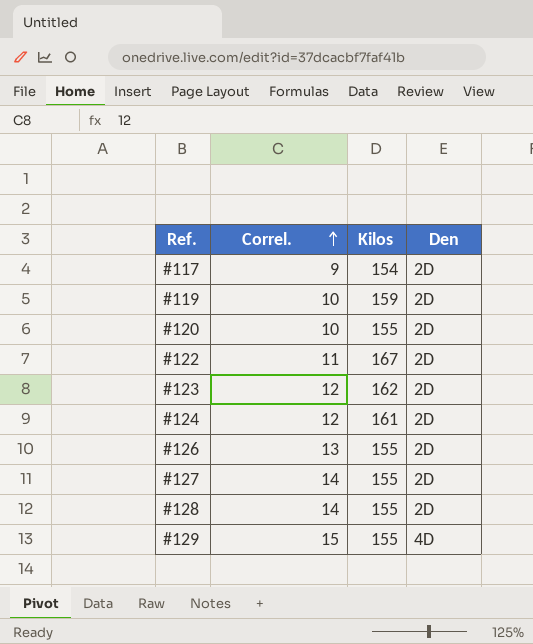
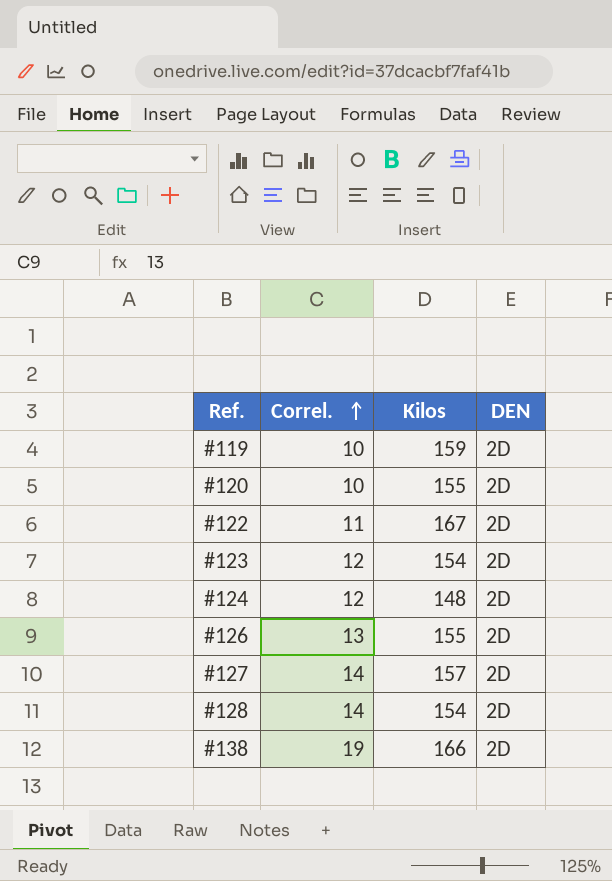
column name: Den -> DEN
row #117: 9 | 154 | 2D -> none
row #129: 15 | 155 | 4D -> none
#123 | Kilos: 162 -> 154
#124 | Kilos: 161 -> 148
#127 | Kilos: 155 -> 157
#128 | Kilos: 155 -> 154
row #138: none -> 19 | 166 | 2D

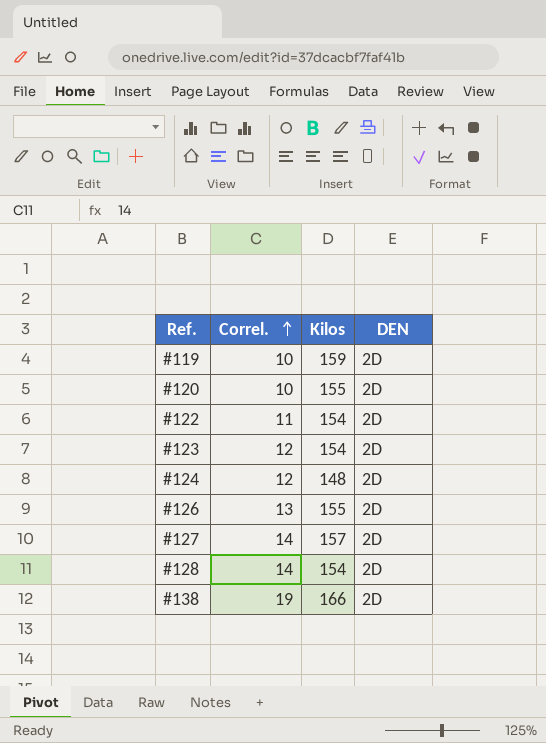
#122 | Kilos: 167 -> 154

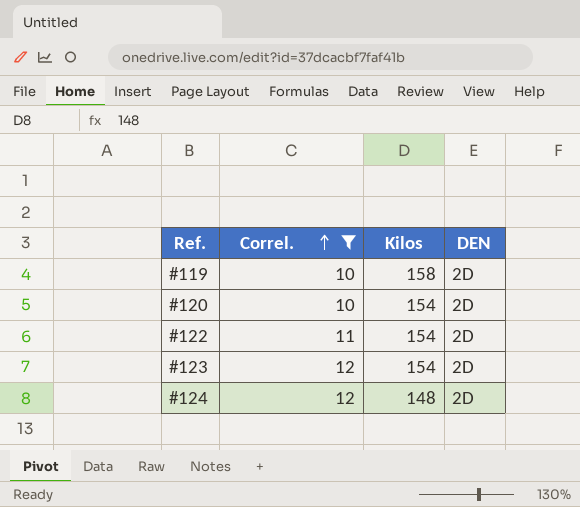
filter: none -> Correl. <= 12
#119 | Kilos: 159 -> 158
#120 | Kilos: 155 -> 154

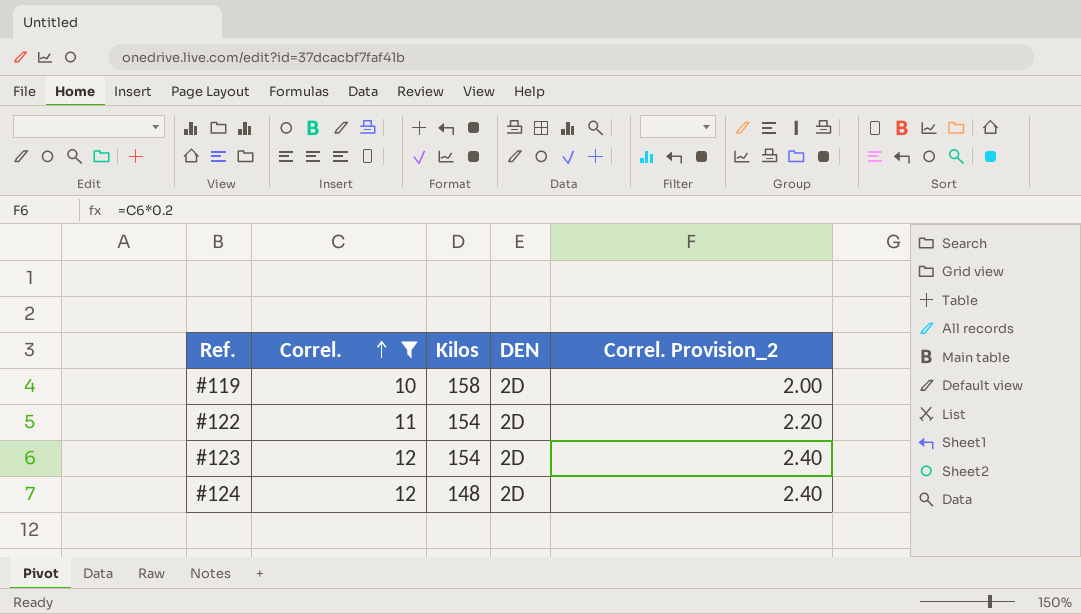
column Correl. Provision_2 | formula: none -> [Correl.] * 0.2
row #120: 10 | 154 | 2D -> none

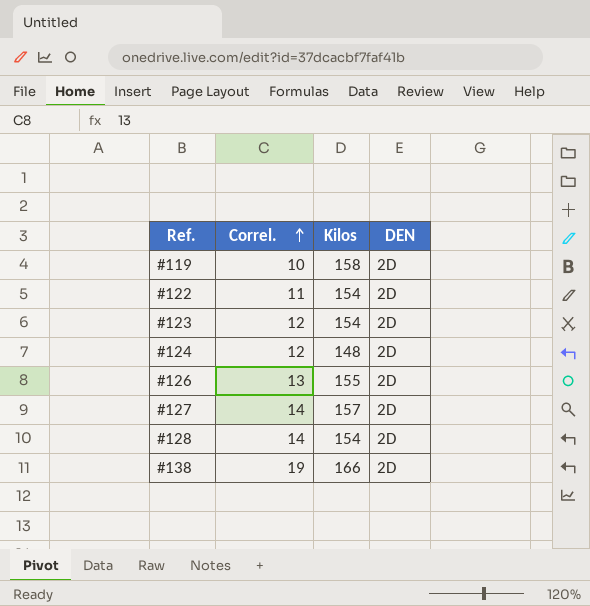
filter: Correl. <= 12 -> none
column Correl. Provision_2 | formula: [Correl.] * 0.2 -> none

